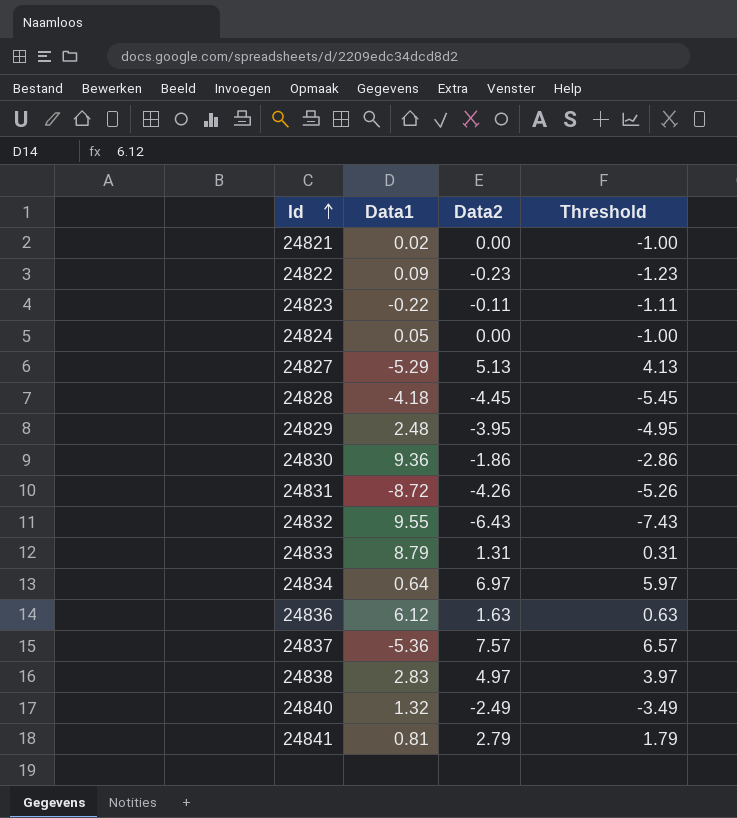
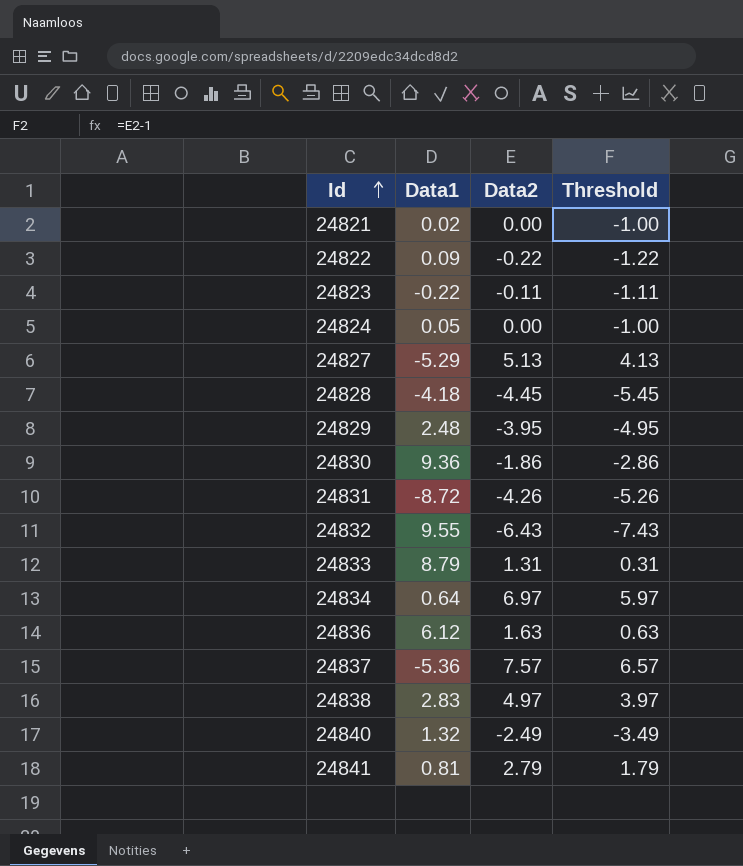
24822 | Data2: -0.23 -> -0.22
24822 | Threshold: -1.23 -> -1.22

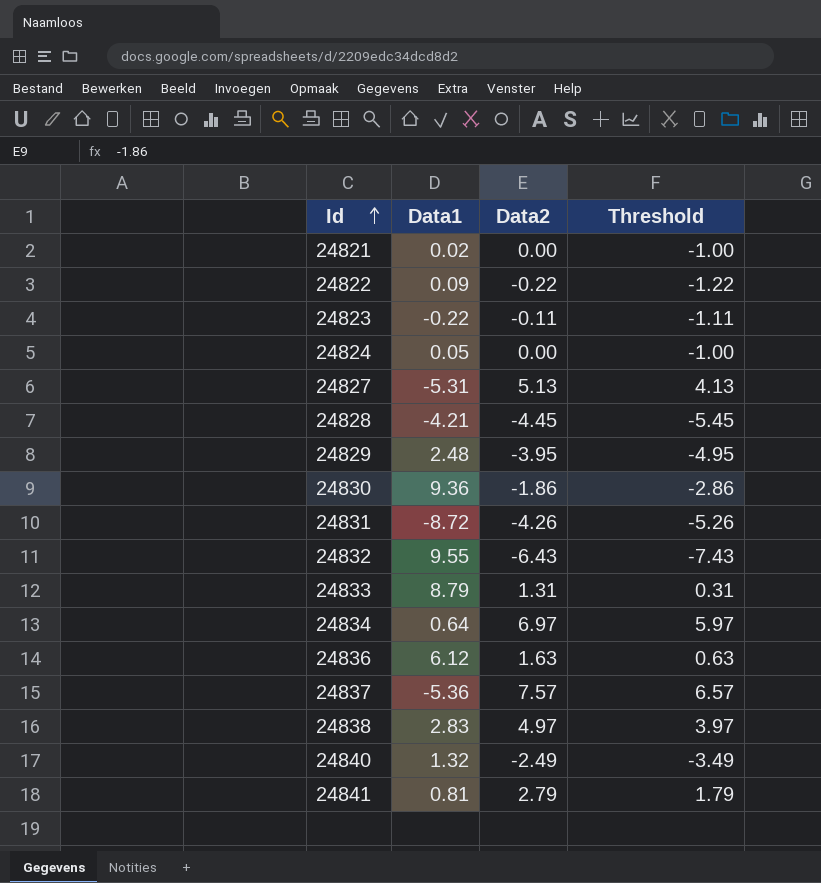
24827 | Data1: -5.29 -> -5.31
24828 | Data1: -4.18 -> -4.21

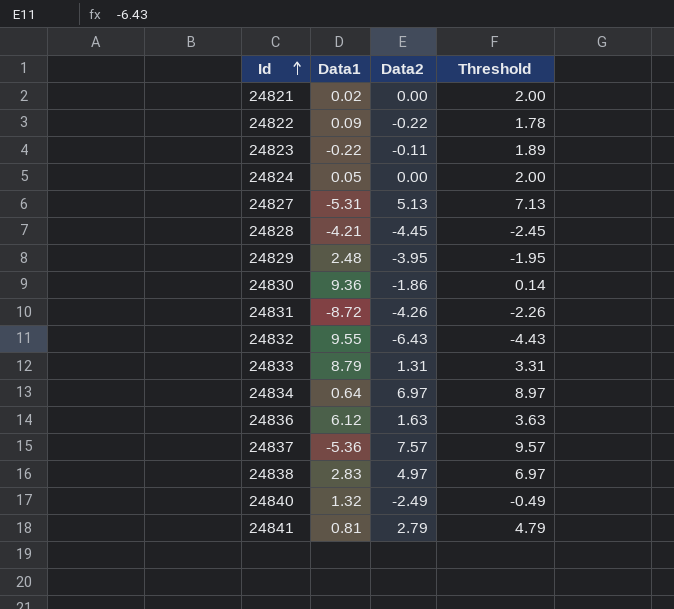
column Threshold | formula: [Data2] - 1 -> [Data2] + 2

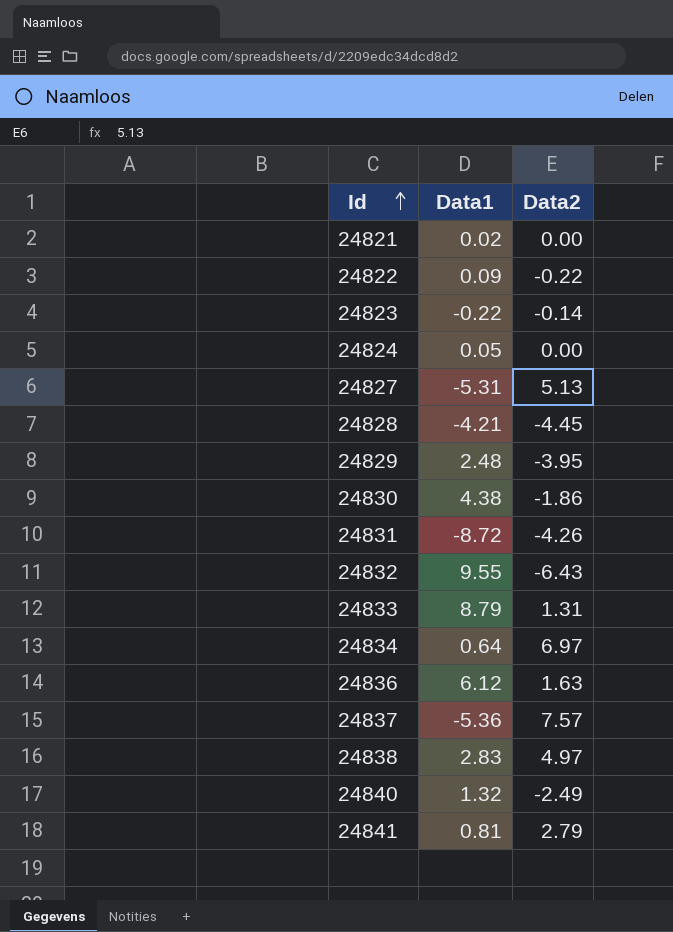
column Threshold | formula: [Data2] + 2 -> none
24823 | Data2: -0.11 -> -0.14
24830 | Data1: 9.36 -> 4.38

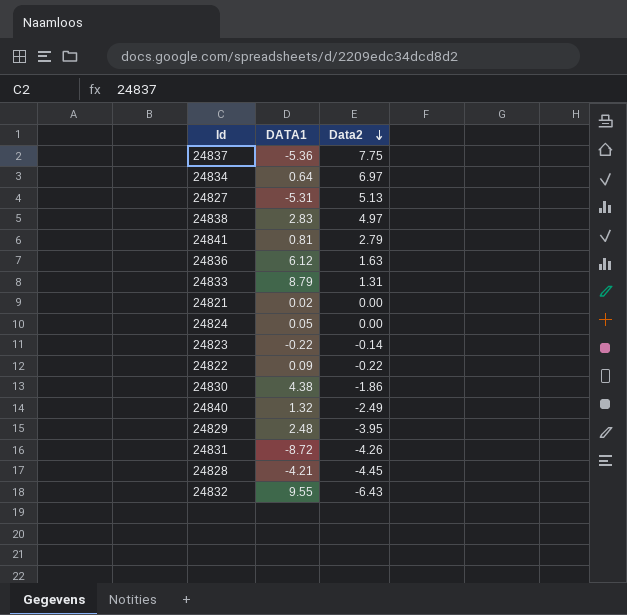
row order: Id ascending -> Data2 descending
column name: Data1 -> DATA1
24837 | Data2: 7.57 -> 7.75

